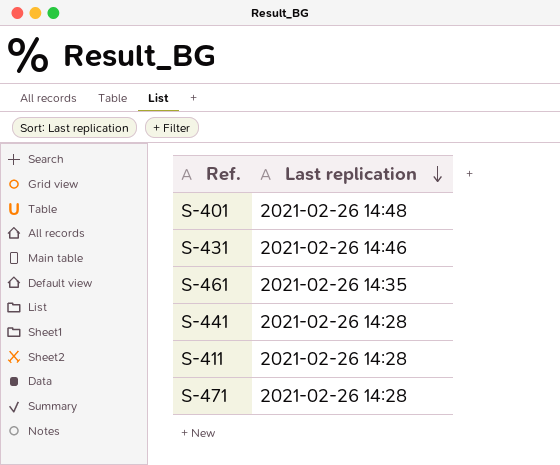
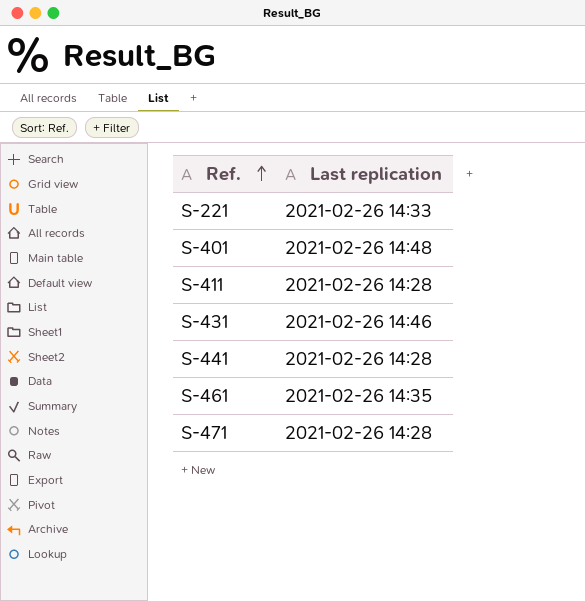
row order: Last replication descending -> Ref. ascending
row S-221: none -> 2021-02-26 14:33

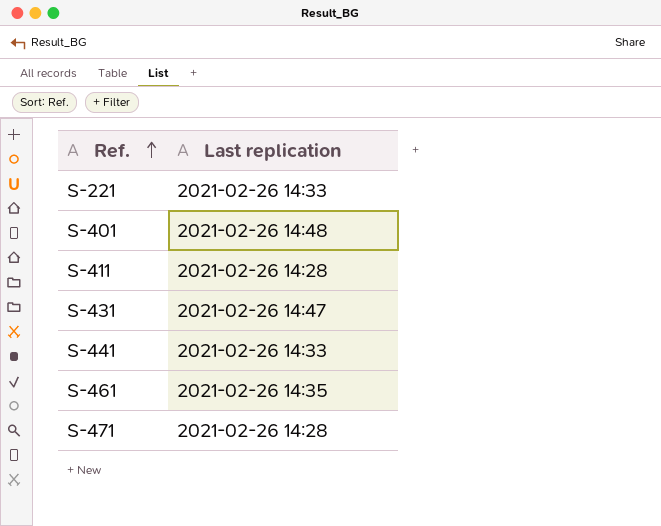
S-431 | Last replication: 2021-02-26 14:46 -> 2021-02-26 14:47
S-441 | Last replication: 2021-02-26 14:28 -> 2021-02-26 14:33

